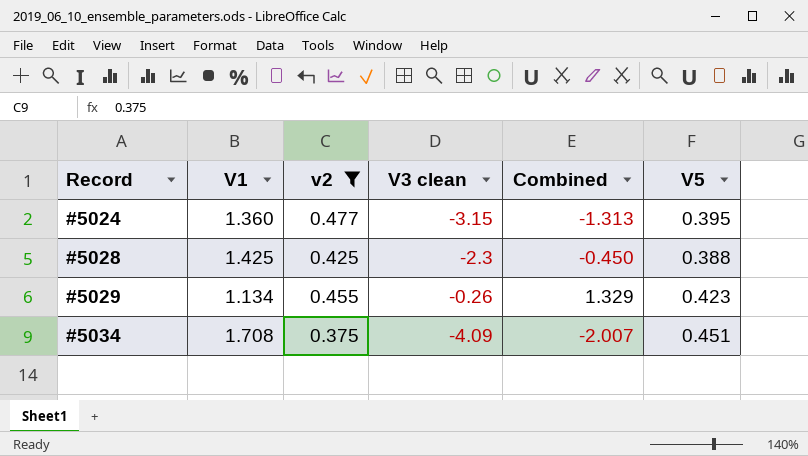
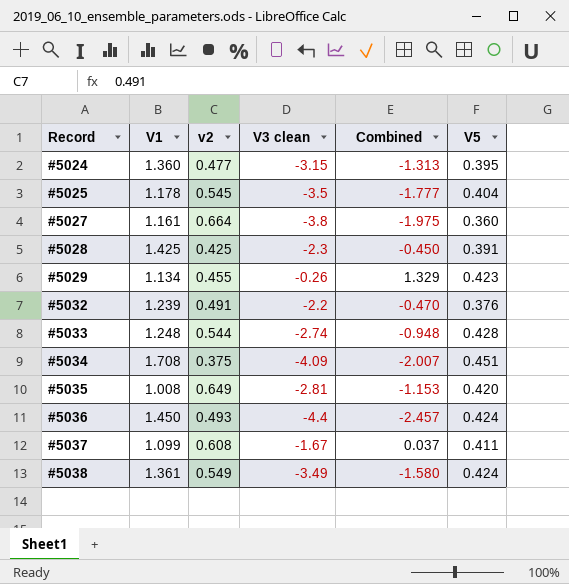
filter: v2 <= 0.477 -> none
#5028 | V5: 0.388 -> 0.391

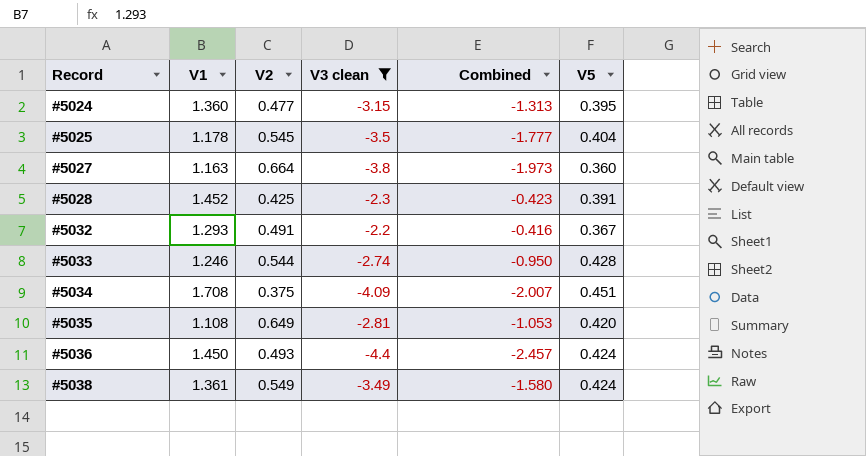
filter: none -> V3 clean <= -2.2
column name: v2 -> V2
#5027 | V1: 1.161 -> 1.163
#5027 | Combined: -1.975 -> -1.973
#5028 | V1: 1.425 -> 1.452
#5028 | Combined: -0.450 -> -0.423
#5032 | V1: 1.239 -> 1.293
#5032 | Combined: -0.470 -> -0.416
#5032 | V5: 0.376 -> 0.367
#5033 | V1: 1.248 -> 1.246
#5033 | Combined: -0.948 -> -0.950
#5035 | V1: 1.008 -> 1.108
#5035 | Combined: -1.153 -> -1.053

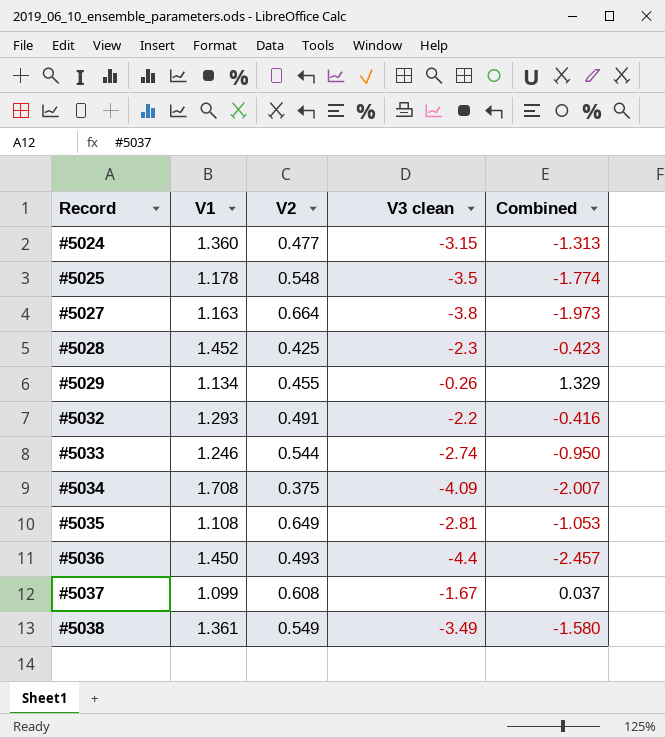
filter: V3 clean <= -2.2 -> none
column V5 | position: 6 -> none
#5025 | V2: 0.545 -> 0.548
#5025 | Combined: -1.777 -> -1.774

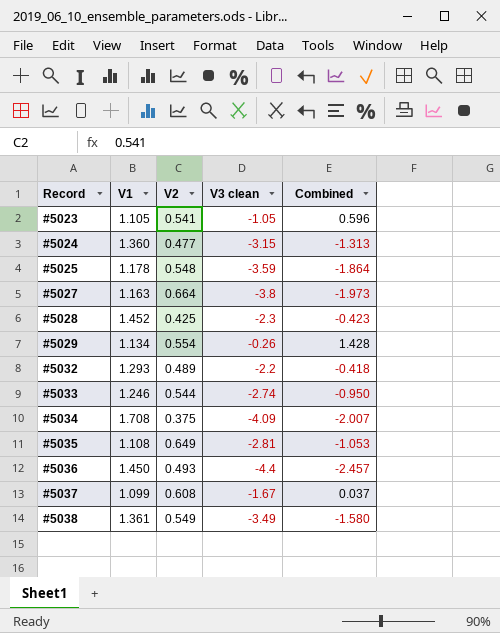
row #5023: none -> 1.105 | 0.541 | -1.05 | 0.596
#5025 | V3 clean: -3.5 -> -3.59
#5025 | Combined: -1.774 -> -1.864
#5029 | V2: 0.455 -> 0.554
#5029 | Combined: 1.329 -> 1.428
#5032 | V2: 0.491 -> 0.489
#5032 | Combined: -0.416 -> -0.418

